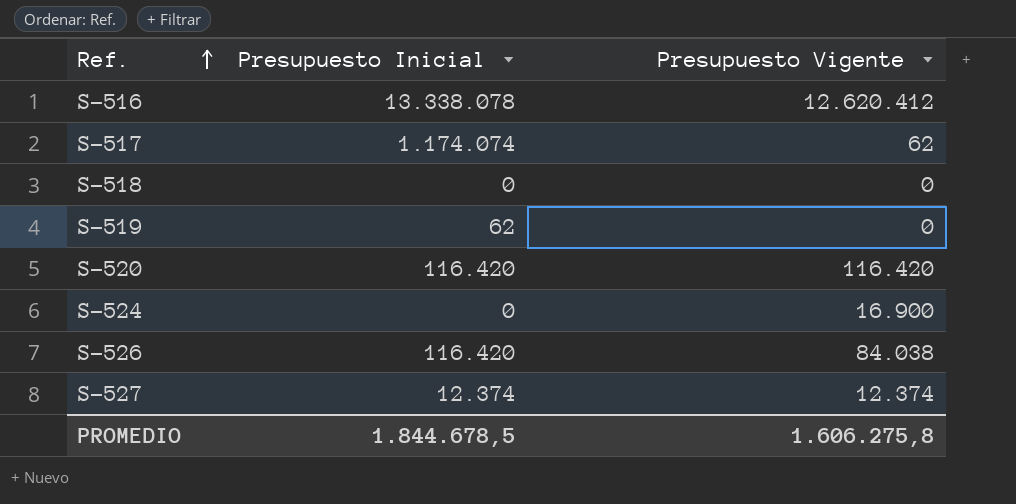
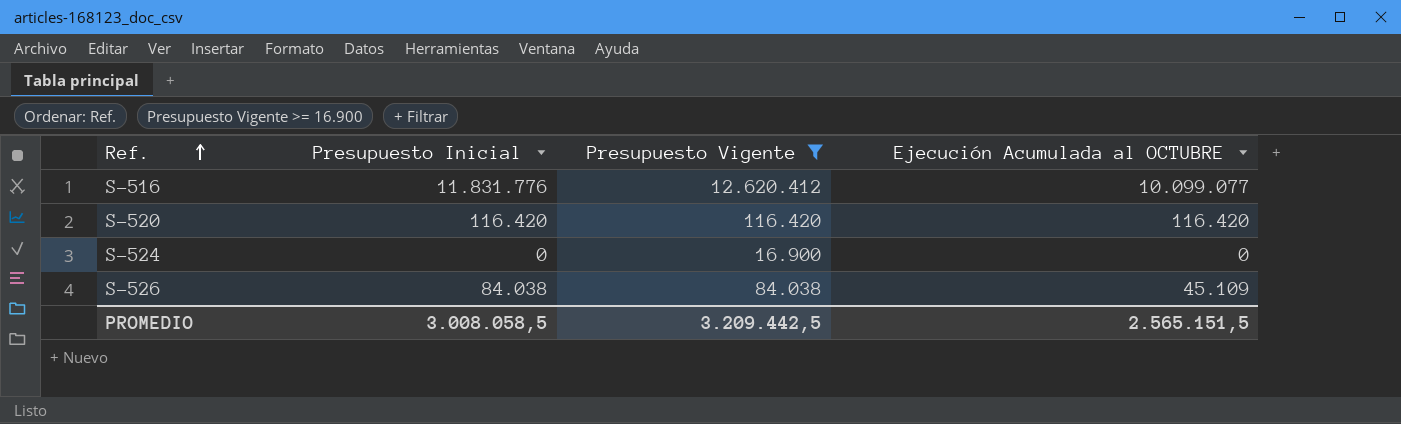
filter: none -> Presupuesto Vigente >= 16.900
column Ejecución Acumulada al OCTUBRE | position: none -> 4
S-516 | Presupuesto Inicial: 13.338.078 -> 11.831.776
S-526 | Presupuesto Inicial: 116.420 -> 84.038
PROMEDIO | Presupuesto Inicial: 1.844.678,5 -> 3.008.058,5
PROMEDIO | Presupuesto Vigente: 1.606.275,8 -> 3.209.442,5

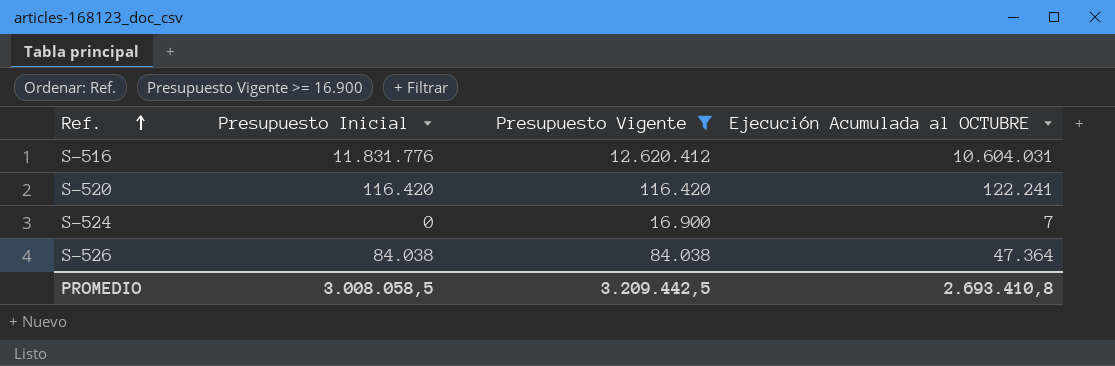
S-516 | Ejecución Acumulada al OCTUBRE: 10.099.077 -> 10.604.031
S-520 | Ejecución Acumulada al OCTUBRE: 116.420 -> 122.241
S-524 | Ejecución Acumulada al OCTUBRE: 0 -> 7
S-526 | Ejecución Acumulada al OCTUBRE: 45.109 -> 47.364
PROMEDIO | Ejecución Acumulada al OCTUBRE: 2.565.151,5 -> 2.693.410,8

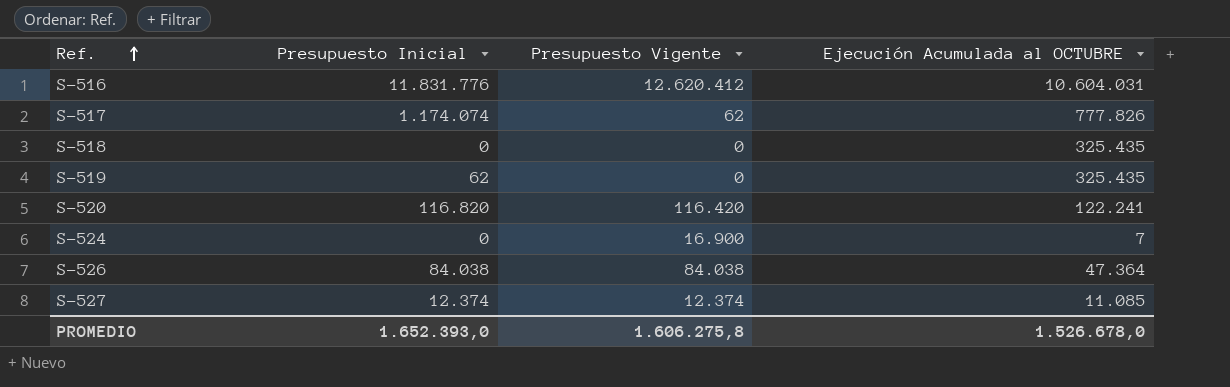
filter: Presupuesto Vigente >= 16.900 -> none
S-520 | Presupuesto Inicial: 116.420 -> 116.820
PROMEDIO | Presupuesto Inicial: 3.008.058,5 -> 1.652.393,0
PROMEDIO | Presupuesto Vigente: 3.209.442,5 -> 1.606.275,8
PROMEDIO | Ejecución Acumulada al OCTUBRE: 2.693.410,8 -> 1.526.678,0

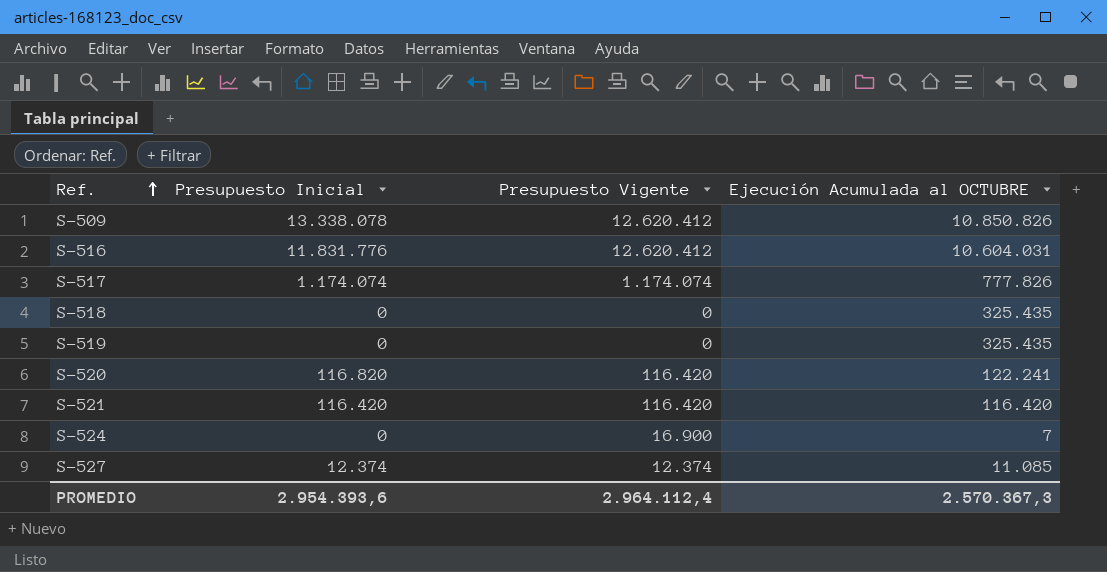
row S-526: 84.038 | 84.038 | 47.364 -> none
row S-509: none -> 13.338.078 | 12.620.412 | 10.850.826
S-517 | Presupuesto Vigente: 62 -> 1.174.074
S-519 | Presupuesto Inicial: 62 -> 0
row S-521: none -> 116.420 | 116.420 | 116.420
PROMEDIO | Presupuesto Inicial: 1.652.393,0 -> 2.954.393,6
PROMEDIO | Presupuesto Vigente: 1.606.275,8 -> 2.964.112,4
PROMEDIO | Ejecución Acumulada al OCTUBRE: 1.526.678,0 -> 2.570.367,3

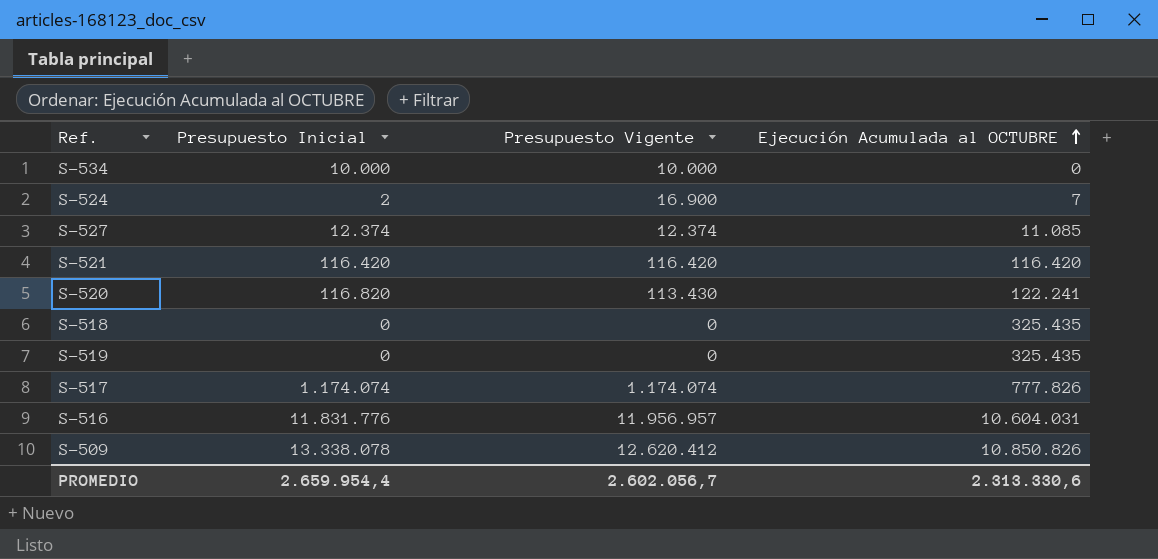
row order: Ref. ascending -> Ejecución Acumulada al OCTUBRE ascending
row S-534: none -> 10.000 | 10.000 | 0
S-524 | Presupuesto Inicial: 0 -> 2
S-520 | Presupuesto Vigente: 116.420 -> 113.430
S-516 | Presupuesto Vigente: 12.620.412 -> 11.956.957
PROMEDIO | Presupuesto Inicial: 2.954.393,6 -> 2.659.954,4
PROMEDIO | Presupuesto Vigente: 2.964.112,4 -> 2.602.056,7
PROMEDIO | Ejecución Acumulada al OCTUBRE: 2.570.367,3 -> 2.313.330,6

